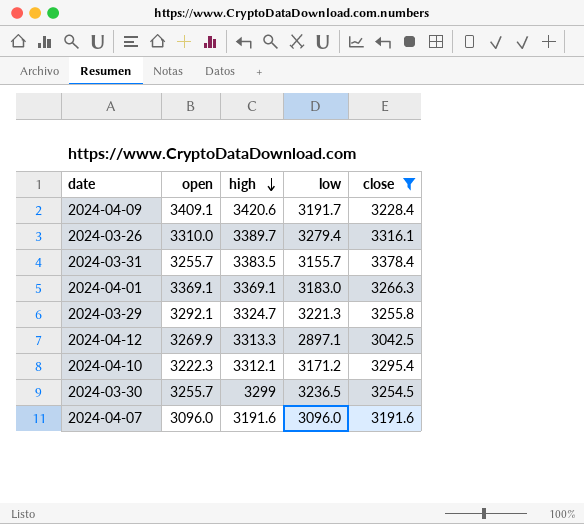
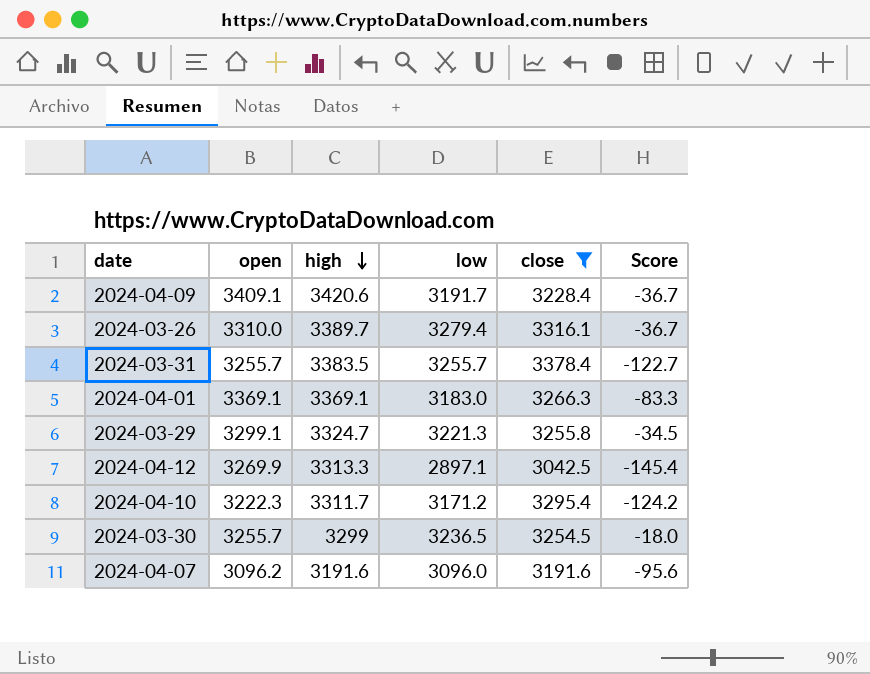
column Score | formula: none -> [low] - [close]
2024-03-31 | low: 3155.7 -> 3255.7
2024-03-29 | open: 3292.1 -> 3299.1
2024-04-10 | high: 3312.1 -> 3311.7
2024-04-07 | open: 3096.0 -> 3096.2

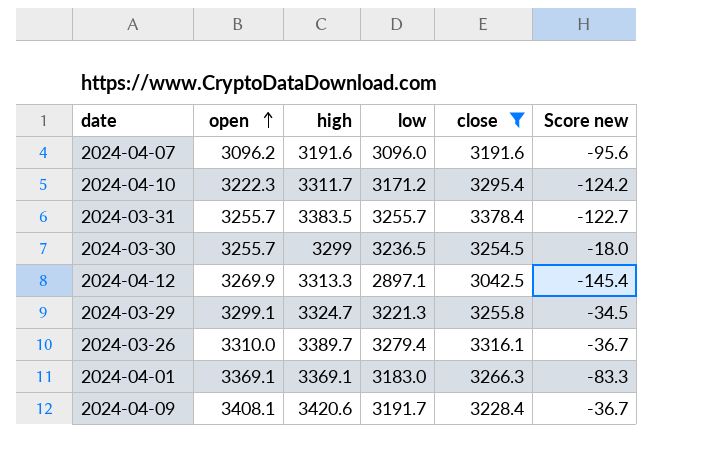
row order: high descending -> open ascending
column name: Score -> Score new
2024-04-09 | open: 3409.1 -> 3408.1

